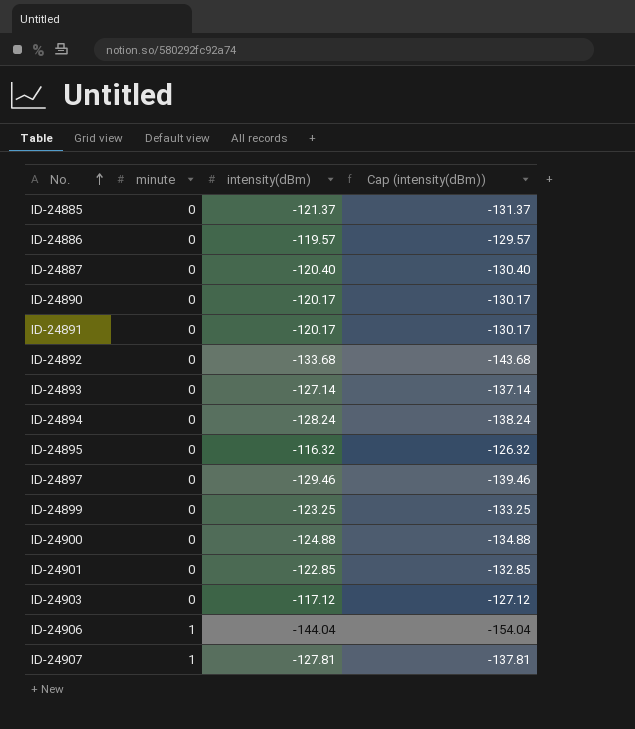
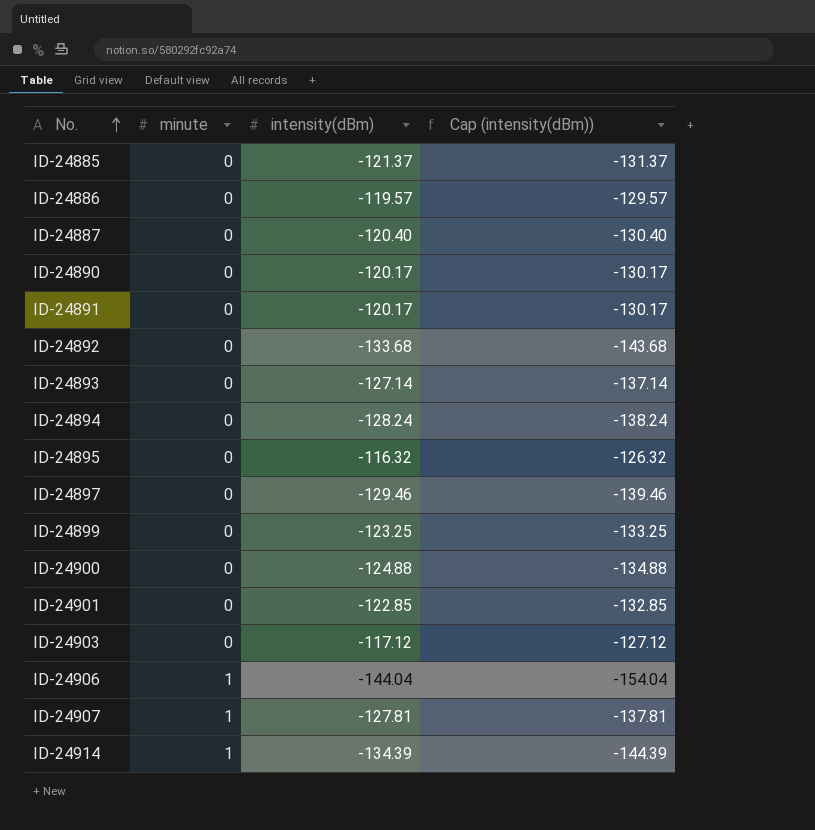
row ID-24914: none -> 1 | -134.39 | -144.39

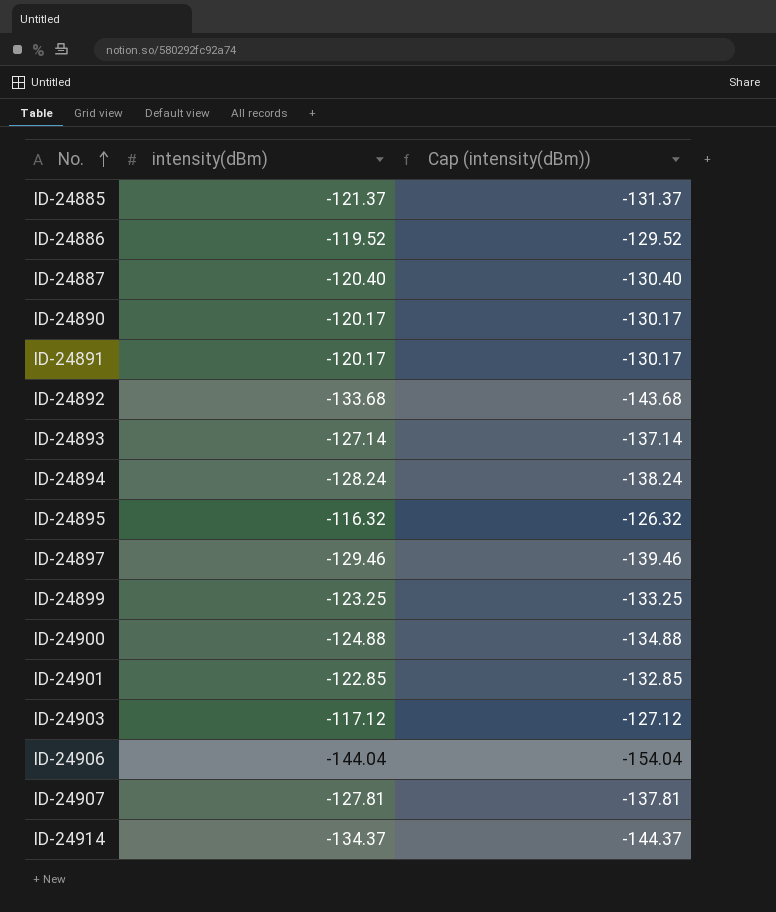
column minute | position: 2 -> none
ID-24886 | intensity(dBm): -119.57 -> -119.52
ID-24886 | Cap (intensity(dBm)): -129.57 -> -129.52
ID-24914 | intensity(dBm): -134.39 -> -134.37
ID-24914 | Cap (intensity(dBm)): -144.39 -> -144.37

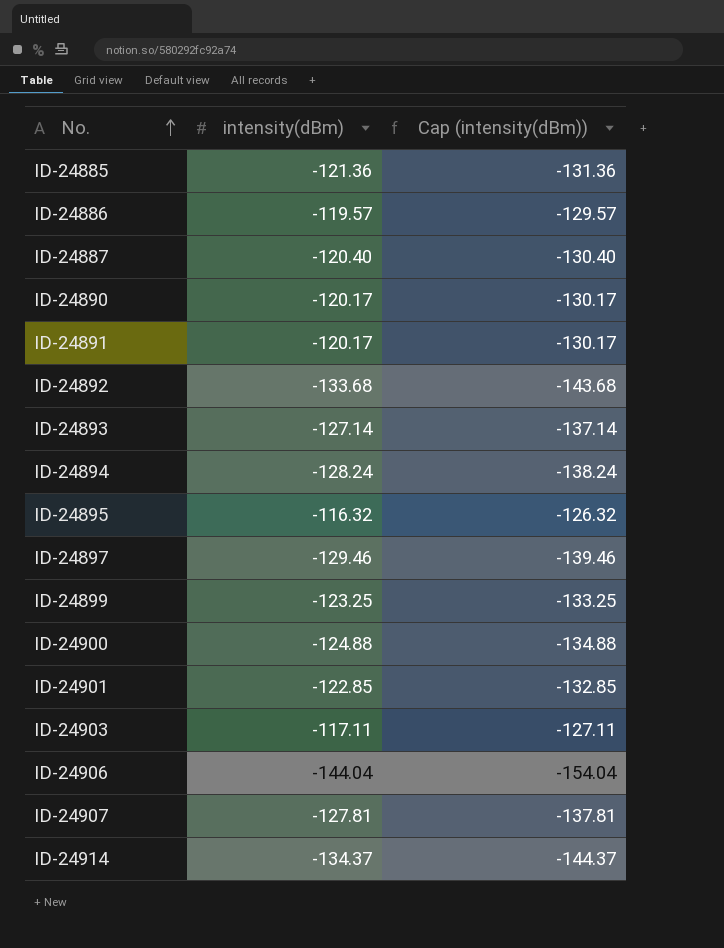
ID-24885 | intensity(dBm): -121.37 -> -121.36
ID-24885 | Cap (intensity(dBm)): -131.37 -> -131.36
ID-24886 | intensity(dBm): -119.52 -> -119.57
ID-24886 | Cap (intensity(dBm)): -129.52 -> -129.57
ID-24903 | intensity(dBm): -117.12 -> -117.11
ID-24903 | Cap (intensity(dBm)): -127.12 -> -127.11

